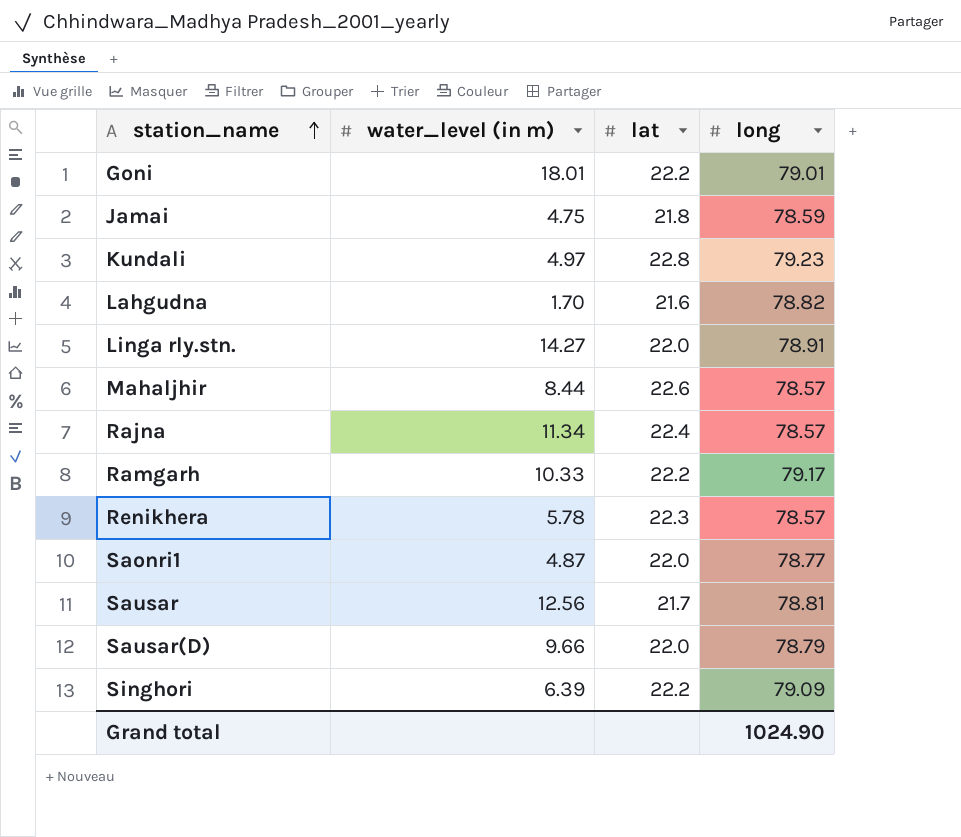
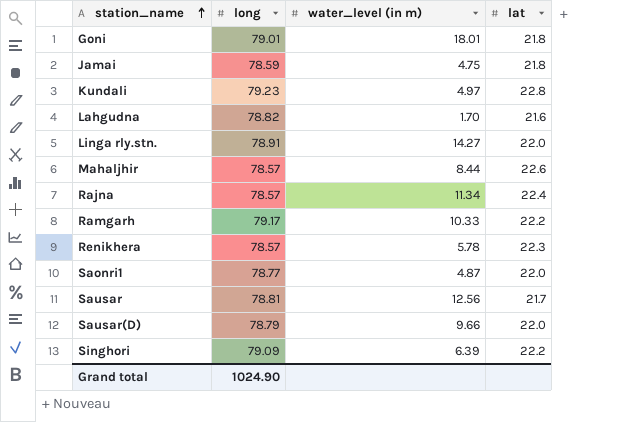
column long | position: 4 -> 2
Goni | lat: 22.2 -> 21.8

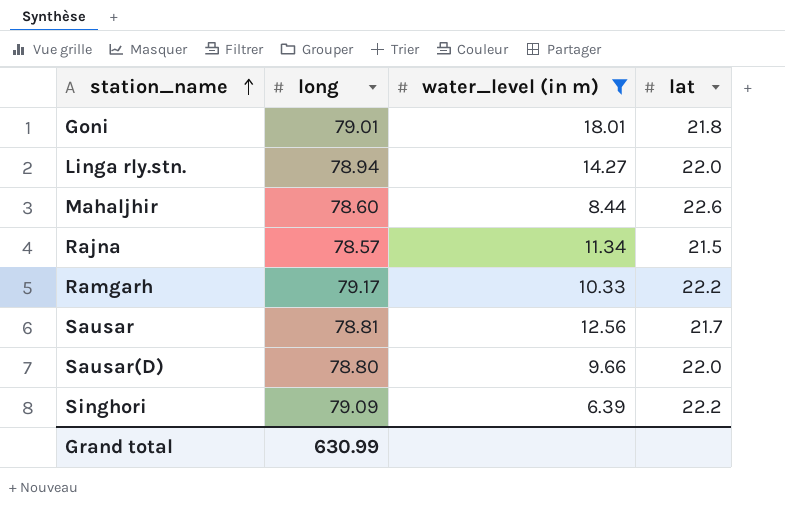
filter: none -> water_level (in m) >= 6.39
Linga rly.stn. | long: 78.91 -> 78.94
Mahaljhir | long: 78.57 -> 78.60
Rajna | lat: 22.4 -> 21.5
Sausar(D) | long: 78.79 -> 78.80
Grand total | long: 1024.90 -> 630.99

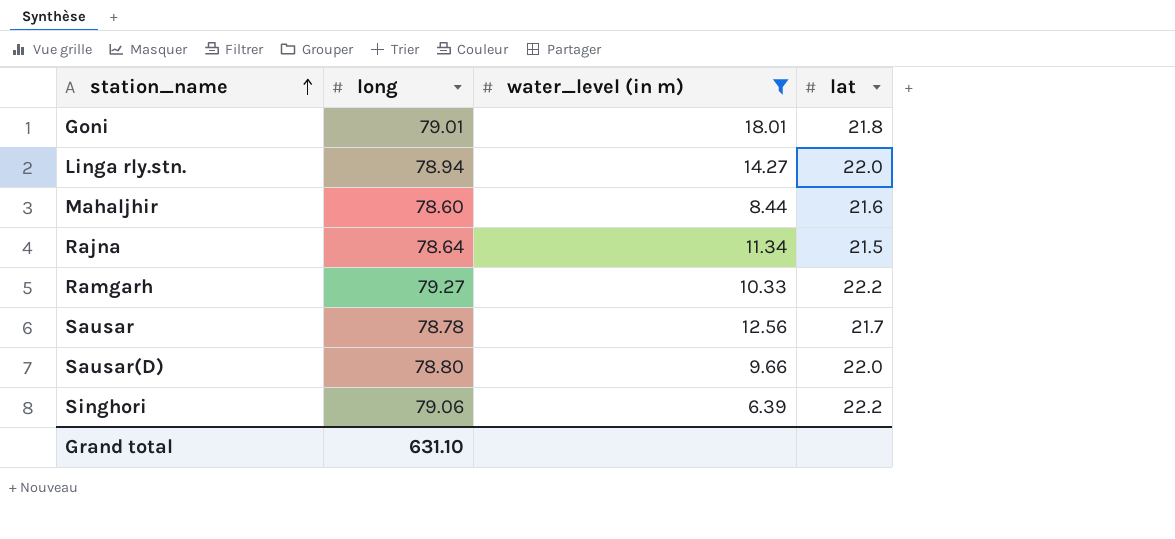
Mahaljhir | lat: 22.6 -> 21.6
Rajna | long: 78.57 -> 78.64
Ramgarh | long: 79.17 -> 79.27
Sausar | long: 78.81 -> 78.78
Singhori | long: 79.09 -> 79.06
Grand total | long: 630.99 -> 631.10

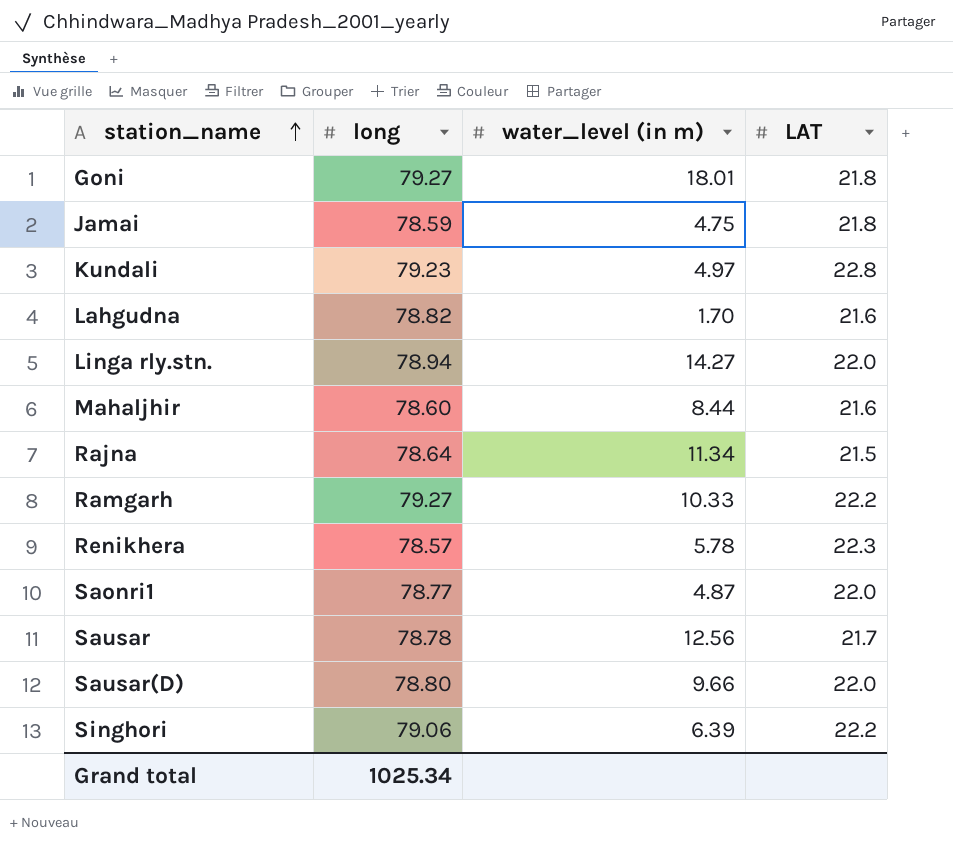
filter: water_level (in m) >= 6.39 -> none
column name: lat -> LAT
Goni | long: 79.01 -> 79.27
Grand total | long: 631.10 -> 1025.34

